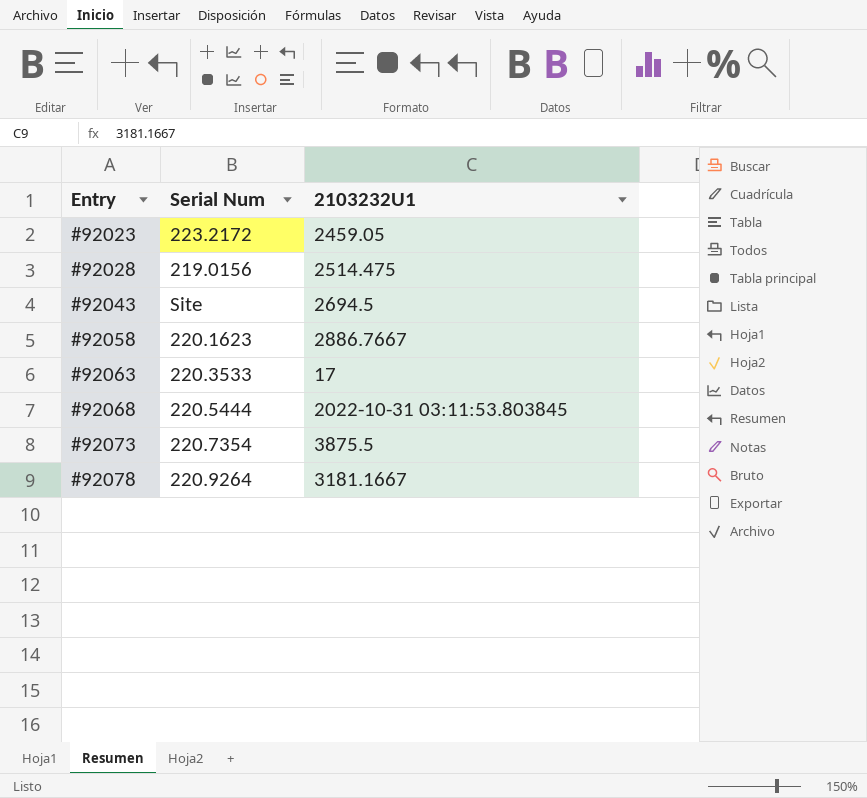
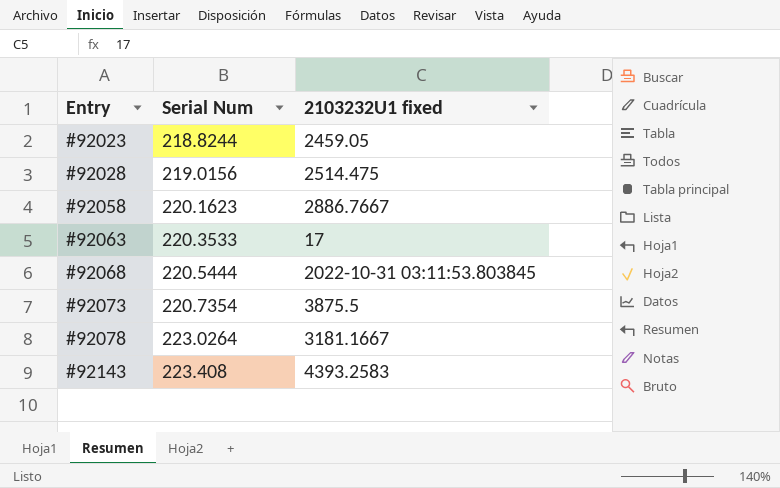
column name: 2103232U1 -> 2103232U1 fixed
row #92043: Site | 2694.5 -> none
#92023 | Serial Num: 223.2172 -> 218.8244
#92078 | Serial Num: 220.9264 -> 223.0264
row #92143: none -> 223.408 | 4393.2583

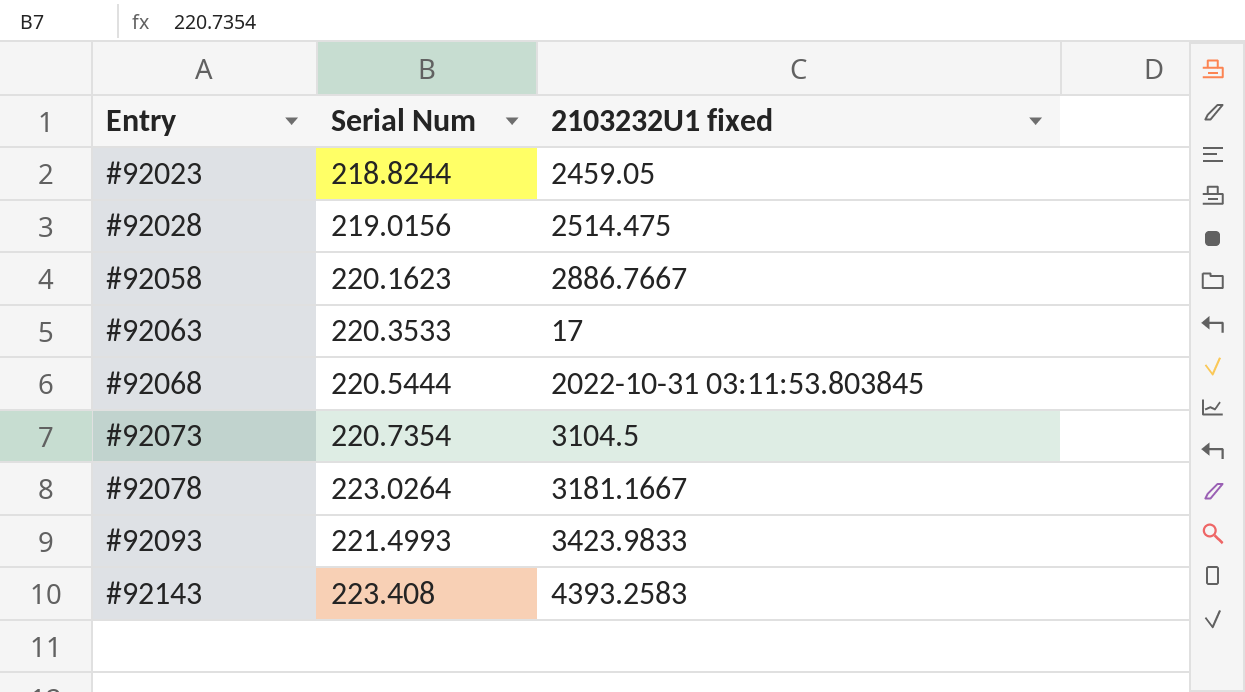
#92073 | 2103232U1 fixed: 3875.5 -> 3104.5
row #92093: none -> 221.4993 | 3423.9833

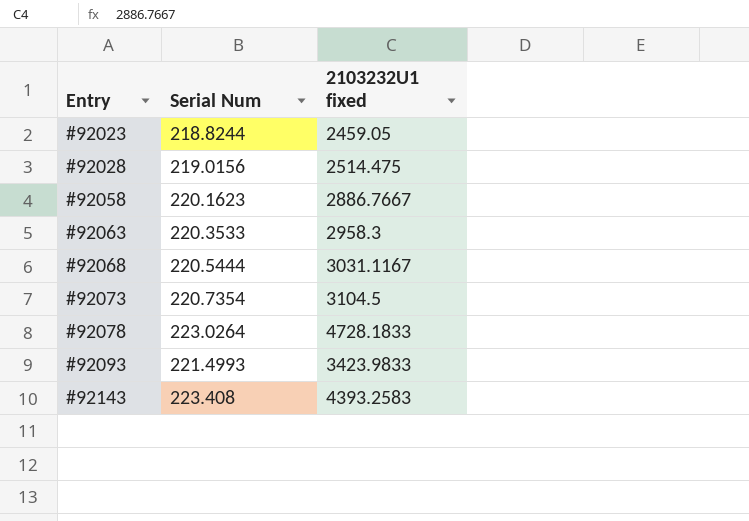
#92063 | 2103232U1 fixed: 17 -> 2958.3
#92068 | 2103232U1 fixed: 2022-10-31 03:11:53.803845 -> 3031.1167
#92078 | 2103232U1 fixed: 3181.1667 -> 4728.1833

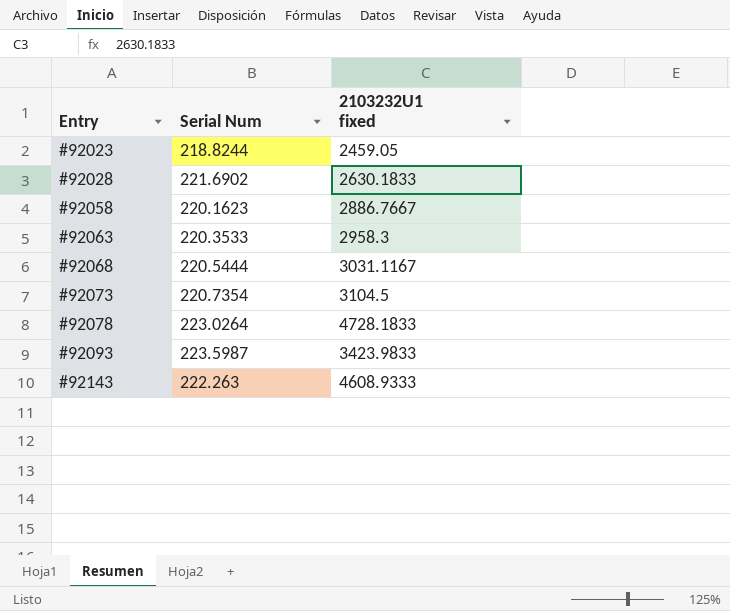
#92028 | Serial Num: 219.0156 -> 221.6902
#92028 | 2103232U1 fixed: 2514.475 -> 2630.1833
#92093 | Serial Num: 221.4993 -> 223.5987
#92143 | Serial Num: 223.408 -> 222.263
#92143 | 2103232U1 fixed: 4393.2583 -> 4608.9333

